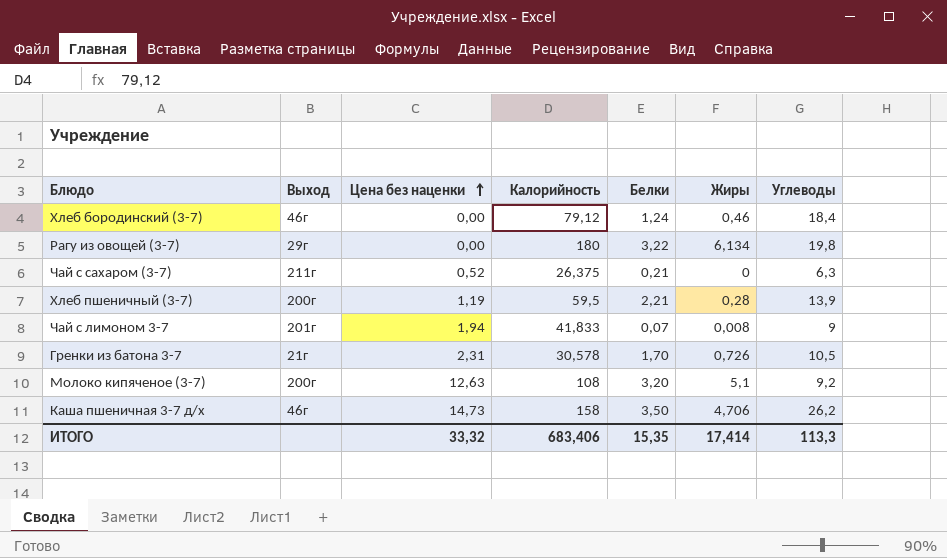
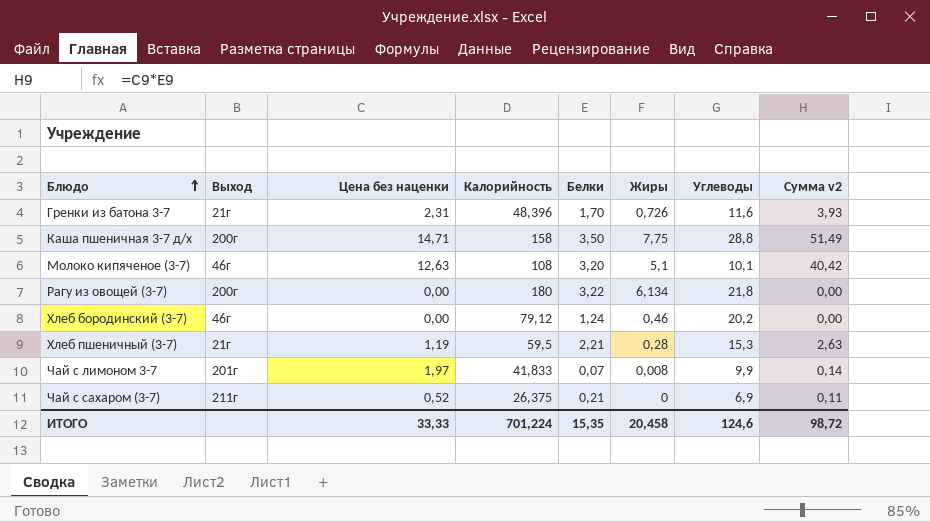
row order: Цена без наценки ascending -> Блюдо ascending
column Сумма v2 | formula: none -> [Цена без наценки] * [Белки]
Гренки из батона 3-7 | Калорийность: 30,578 -> 48,396
Гренки из батона 3-7 | Углеводы: 10,5 -> 11,6
Каша пшеничная 3-7 д/х | Выход: 46г -> 200г
Каша пшеничная 3-7 д/х | Цена без наценки: 14,73 -> 14,71
Каша пшеничная 3-7 д/х | Жиры: 4,706 -> 7,75
Каша пшеничная 3-7 д/х | Углеводы: 26,2 -> 28,8
Молоко кипяченое (3-7) | Выход: 200г -> 46г
Молоко кипяченое (3-7) | Углеводы: 9,2 -> 10,1
Рагу из овощей (3-7) | Выход: 29г -> 200г
Рагу из овощей (3-7) | Углеводы: 19,8 -> 21,8
Хлеб бородинский (3-7) | Углеводы: 18,4 -> 20,2
Хлеб пшеничный (3-7) | Выход: 200г -> 21г
Хлеб пшеничный (3-7) | Углеводы: 13,9 -> 15,3
Чай с лимоном 3-7 | Цена без наценки: 1,94 -> 1,97
Чай с лимоном 3-7 | Углеводы: 9 -> 9,9
Чай с сахаром (3-7) | Углеводы: 6,3 -> 6,9
ИТОГО | Цена без наценки: 33,32 -> 33,33
ИТОГО | Калорийность: 683,406 -> 701,224
ИТОГО | Жиры: 17,414 -> 20,458
ИТОГО | Углеводы: 113,3 -> 124,6

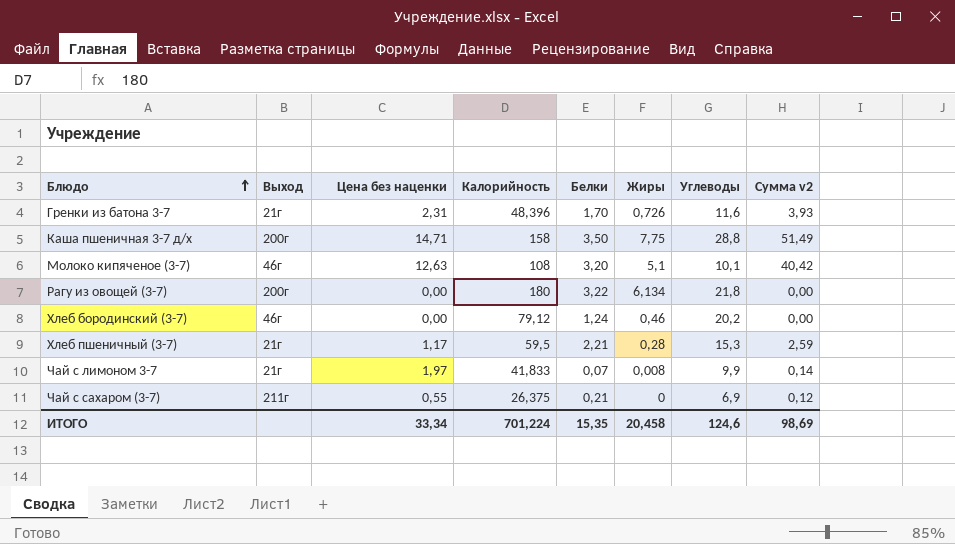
Хлеб пшеничный (3-7) | Цена без наценки: 1,19 -> 1,17
Хлеб пшеничный (3-7) | Сумма v2: 2,63 -> 2,59
Чай с лимоном 3-7 | Выход: 201г -> 21г
Чай с сахаром (3-7) | Цена без наценки: 0,52 -> 0,55
Чай с сахаром (3-7) | Сумма v2: 0,11 -> 0,12
ИТОГО | Цена без наценки: 33,33 -> 33,34
ИТОГО | Сумма v2: 98,72 -> 98,69

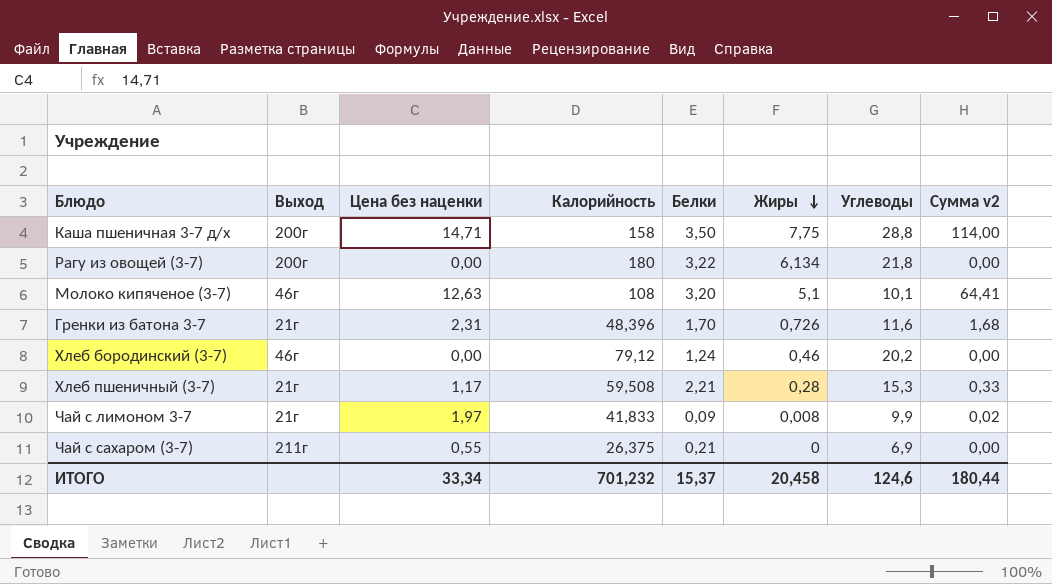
row order: Блюдо ascending -> Жиры descending
column Сумма v2 | formula: [Цена без наценки] * [Белки] -> [Цена без наценки] * [Жиры]
Хлеб пшеничный (3-7) | Калорийность: 59,5 -> 59,508
Чай с лимоном 3-7 | Белки: 0,07 -> 0,09
ИТОГО | Калорийность: 701,224 -> 701,232
ИТОГО | Белки: 15,35 -> 15,37
ИТОГО | Сумма v2: 98,69 -> 180,44

